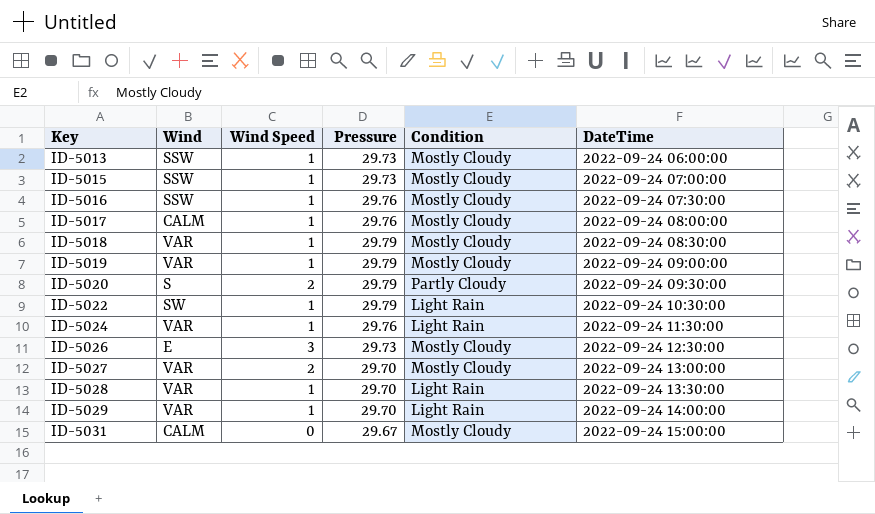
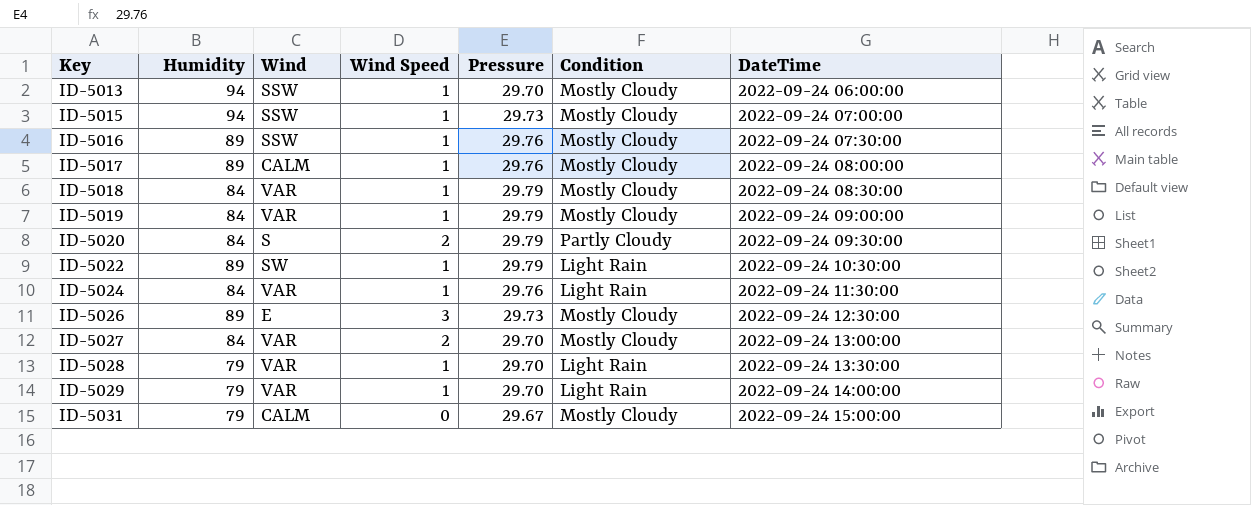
column Humidity | position: none -> 2
ID-5013 | Pressure: 29.73 -> 29.70

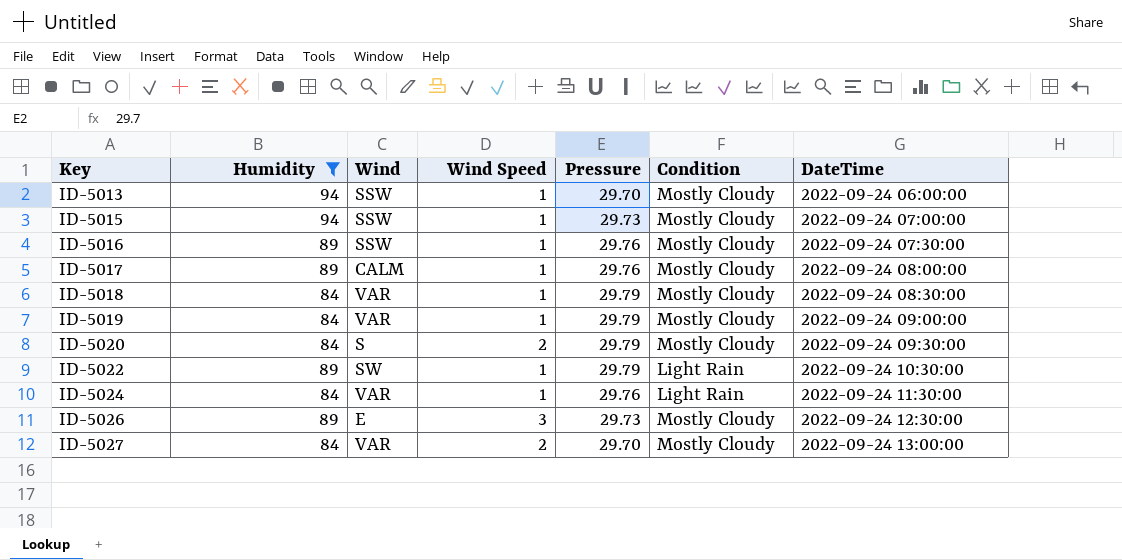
filter: none -> Humidity != 79
ID-5020 | Condition: Partly Cloudy -> Mostly Cloudy

